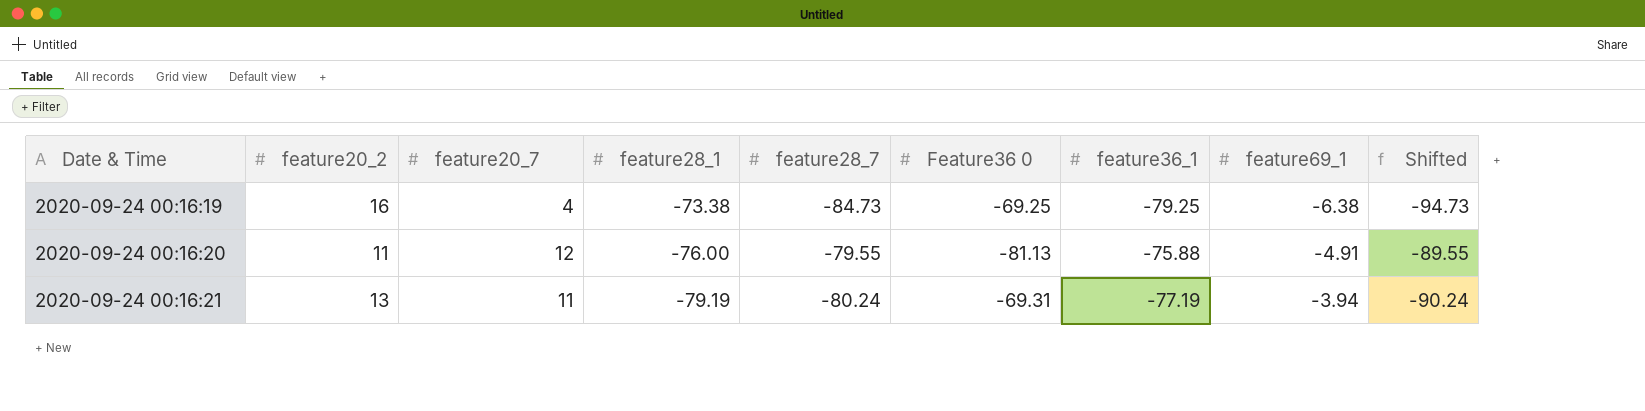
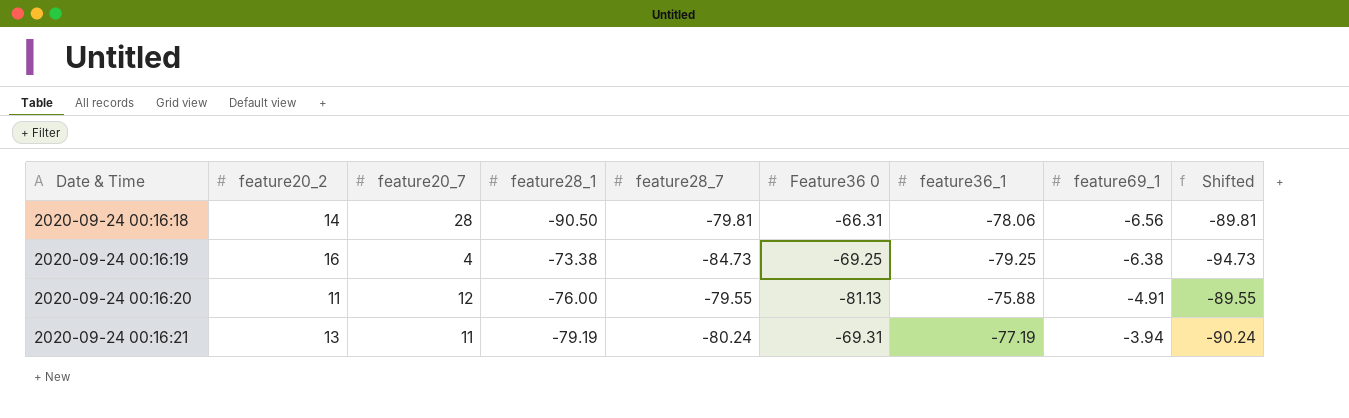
row 2020-09-24 00:16:18: none -> 14 | 28 | -90.50 | -79.81 | -66.31 | -78.06 | -6.56 | -89.81

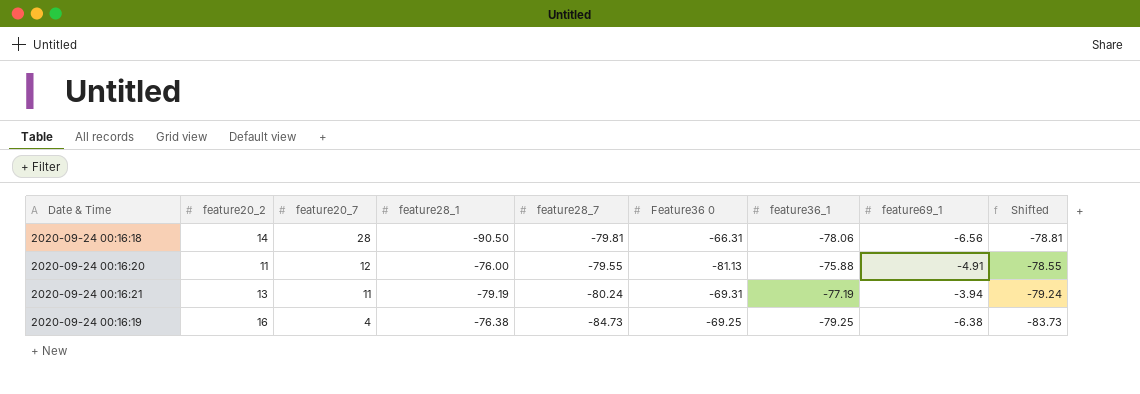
row order: Date & Time ascending -> feature20_7 descending
column Shifted | formula: [feature28_7] - 10 -> [feature28_7] + 1
2020-09-24 00:16:19 | feature28_1: -73.38 -> -76.38

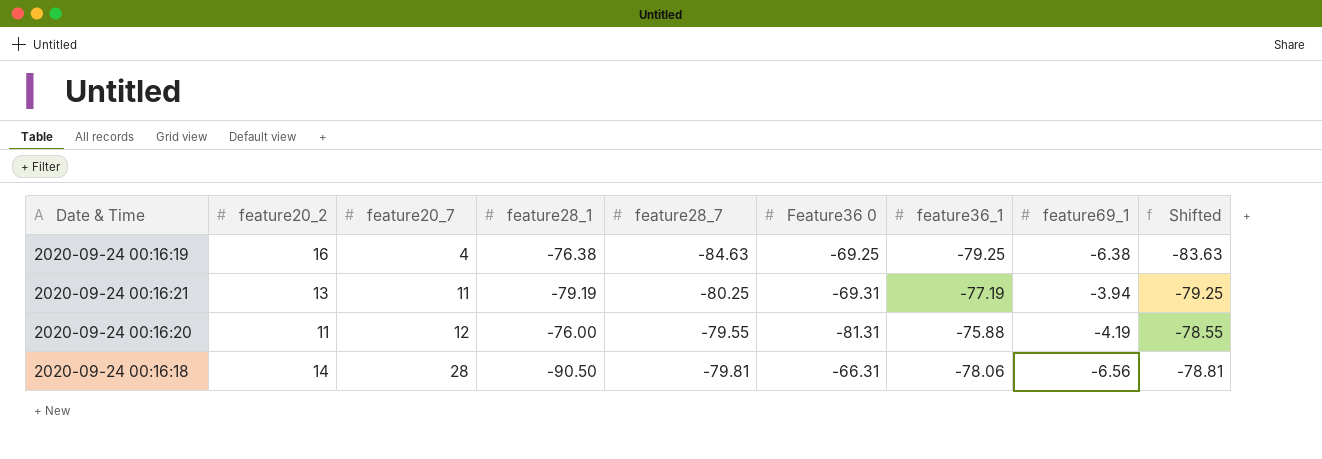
row order: feature20_7 descending -> feature20_7 ascending
2020-09-24 00:16:19 | feature28_7: -84.73 -> -84.63
2020-09-24 00:16:19 | Shifted: -83.73 -> -83.63
2020-09-24 00:16:21 | feature28_7: -80.24 -> -80.25
2020-09-24 00:16:21 | Shifted: -79.24 -> -79.25
2020-09-24 00:16:20 | Feature36 0: -81.13 -> -81.31
2020-09-24 00:16:20 | feature69_1: -4.91 -> -4.19

